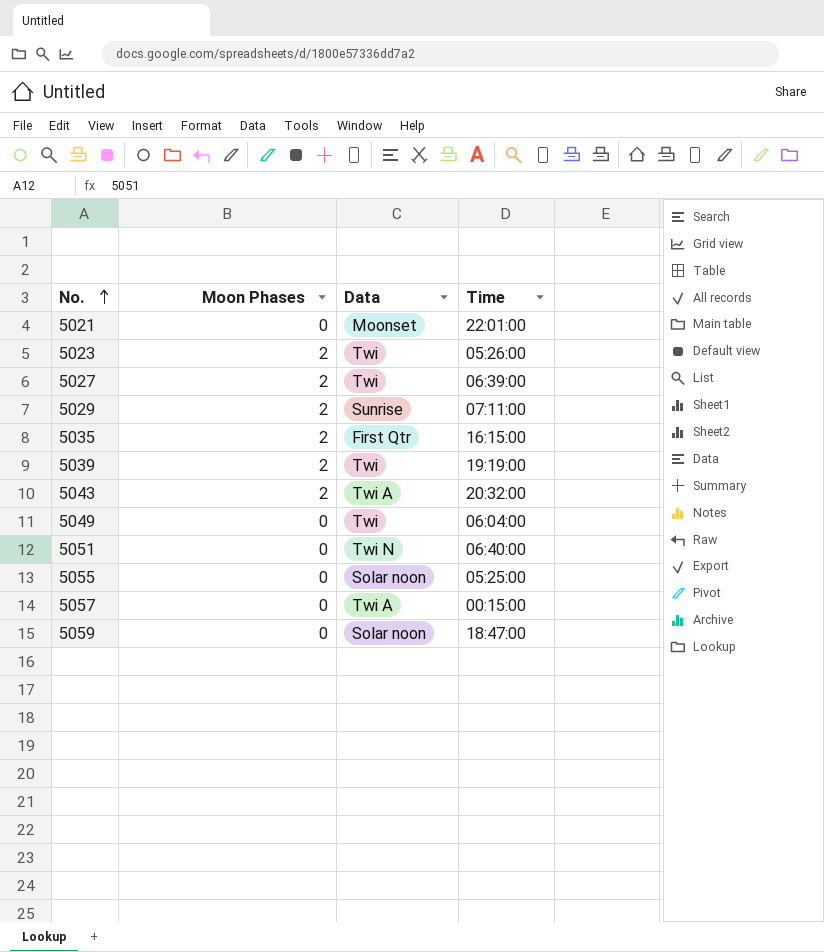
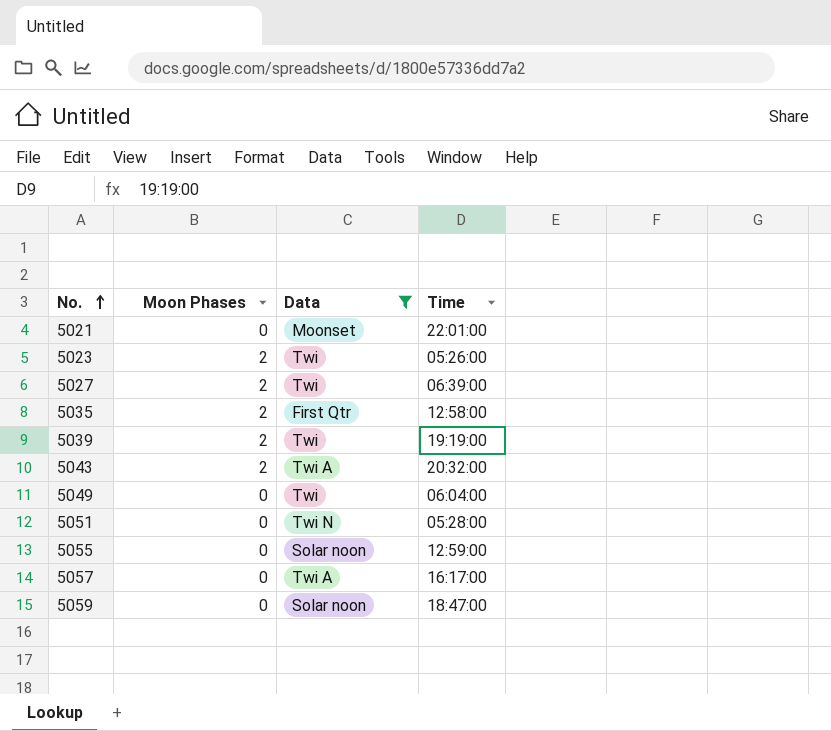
filter: none -> Data != Sunrise
5035 | Time: 16:15:00 -> 12:58:00
5051 | Time: 06:40:00 -> 05:28:00
5055 | Time: 05:25:00 -> 12:59:00
5057 | Time: 00:15:00 -> 16:17:00

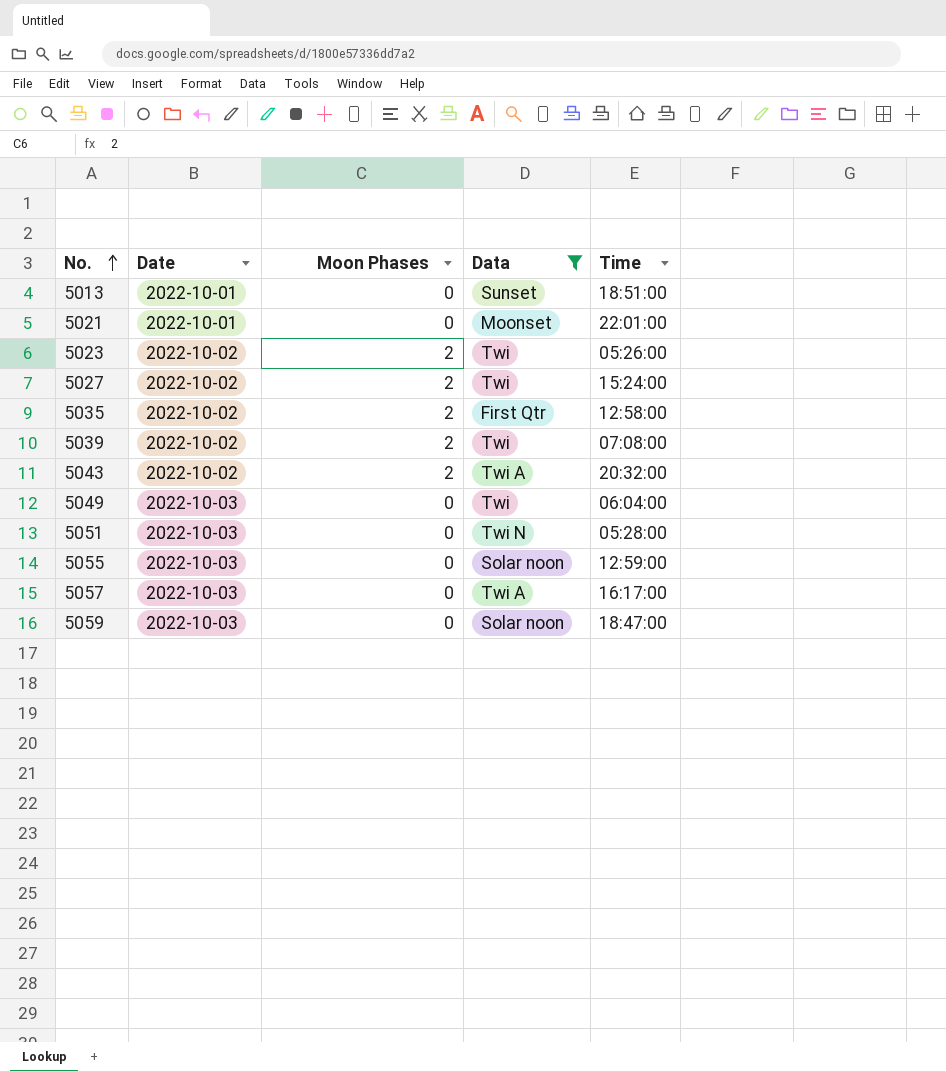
column Date | position: none -> 2
row 5013: none -> 2022-10-01 | 0 | Sunset | 18:51:00
5027 | Time: 06:39:00 -> 15:24:00
5039 | Time: 19:19:00 -> 07:08:00

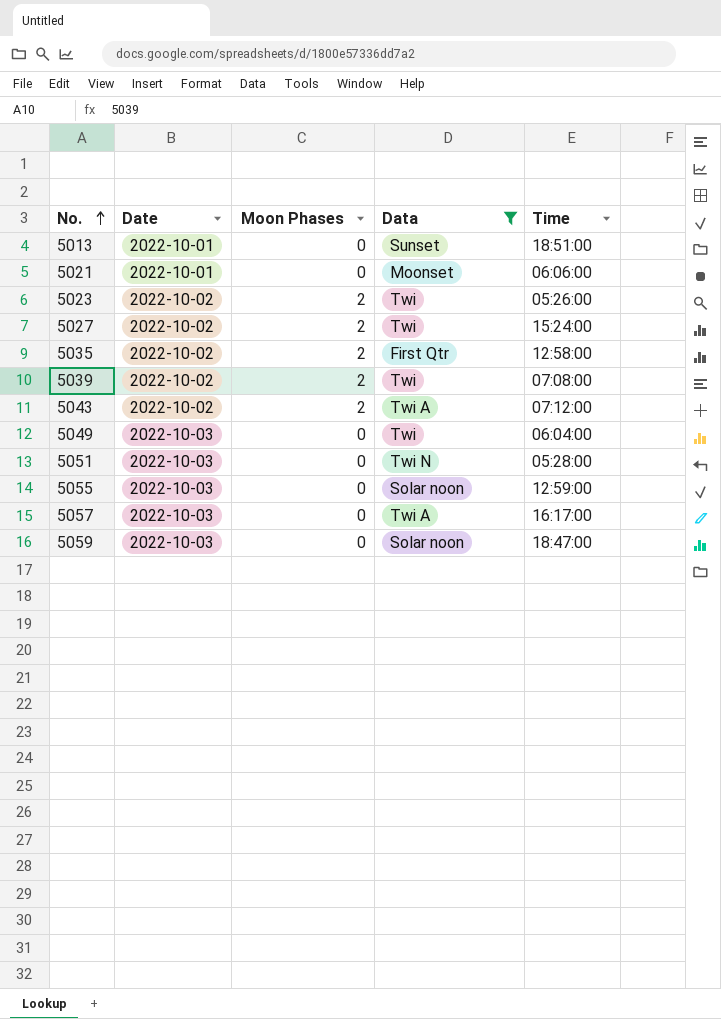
5021 | Time: 22:01:00 -> 06:06:00
5043 | Time: 20:32:00 -> 07:12:00

